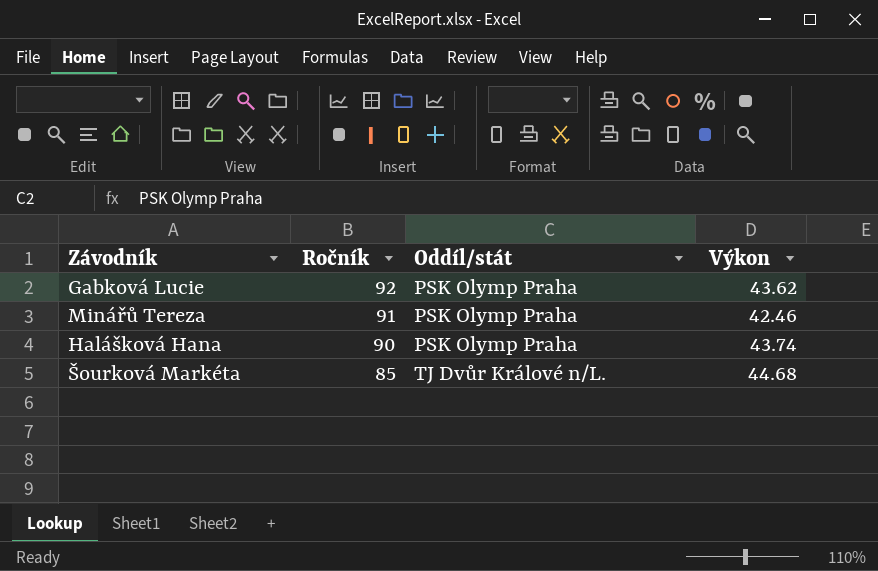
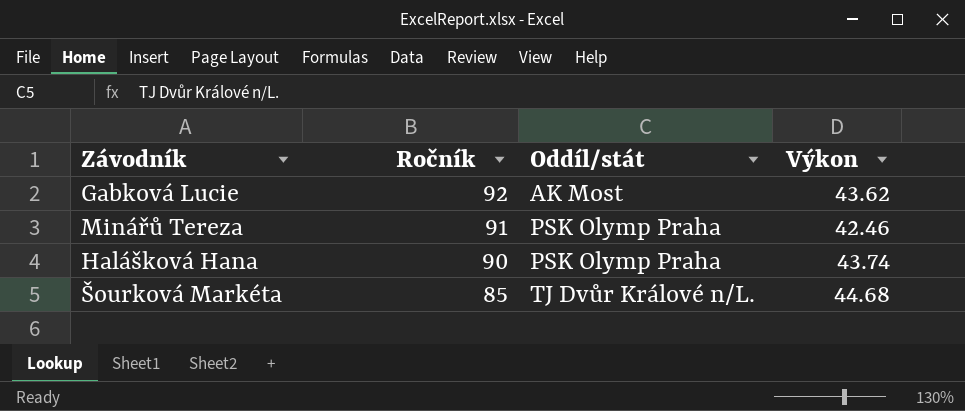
Gabková Lucie | Oddíl/stát: PSK Olymp Praha -> AK Most

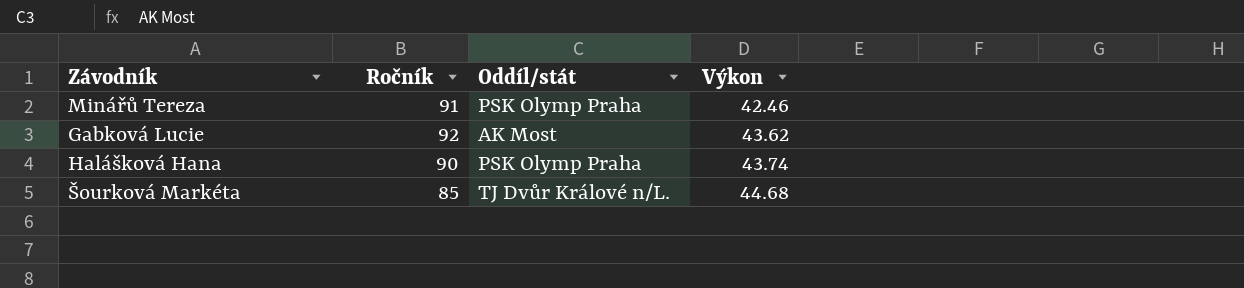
row order: Ročník descending -> Výkon ascending

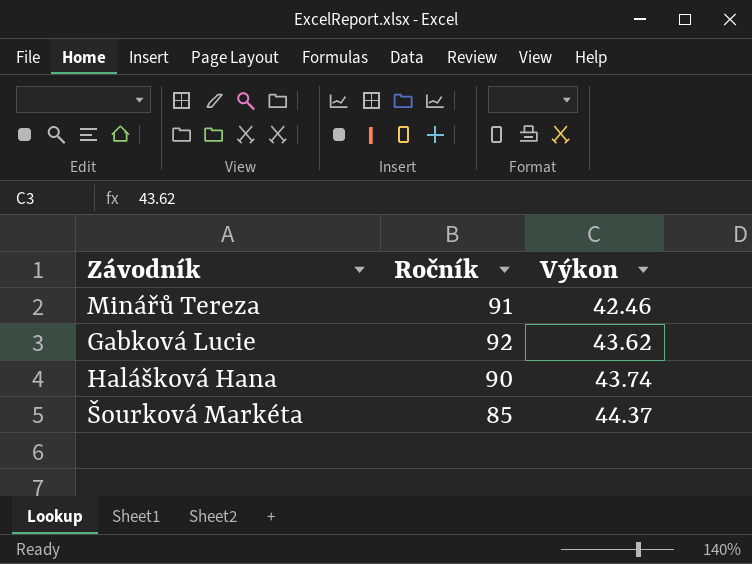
column Oddíl/stát | position: 3 -> none
Šourková Markéta | Výkon: 44.68 -> 44.37

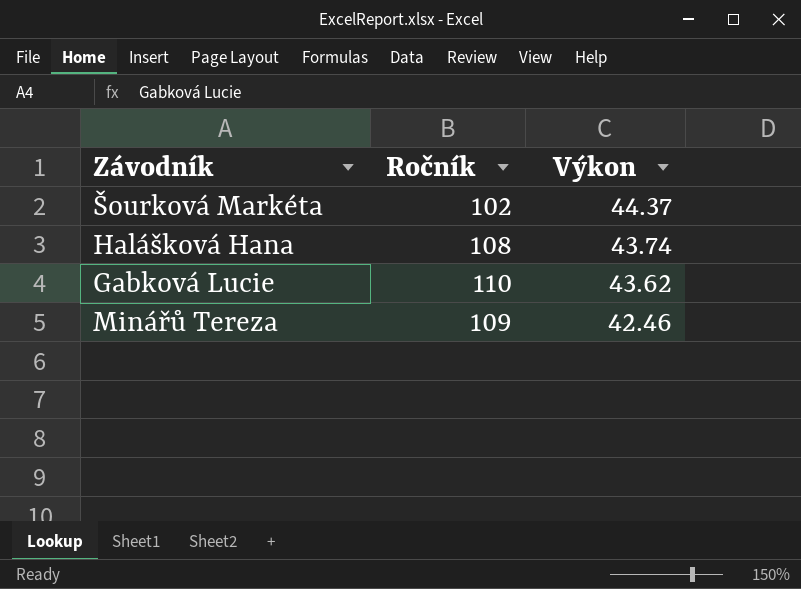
row order: Výkon ascending -> Výkon descending
Šourková Markéta | Ročník: 85 -> 102
Halášková Hana | Ročník: 90 -> 108
Gabková Lucie | Ročník: 92 -> 110
Minářů Tereza | Ročník: 91 -> 109

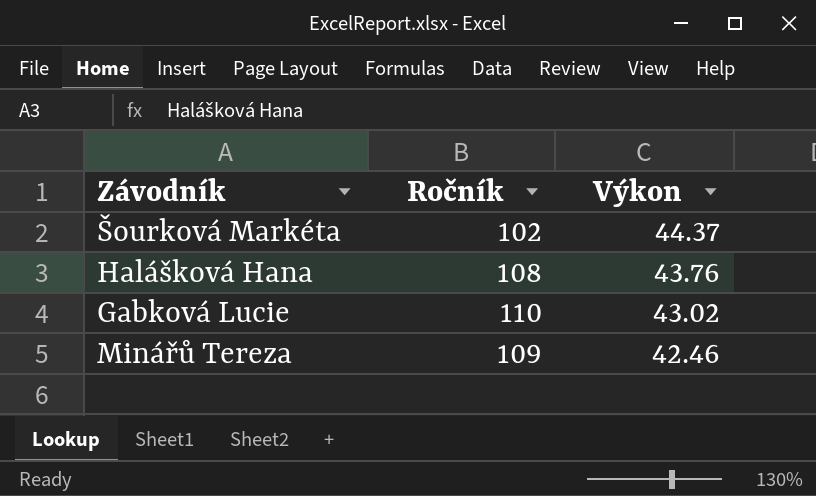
Halášková Hana | Výkon: 43.74 -> 43.76
Gabková Lucie | Výkon: 43.62 -> 43.02

